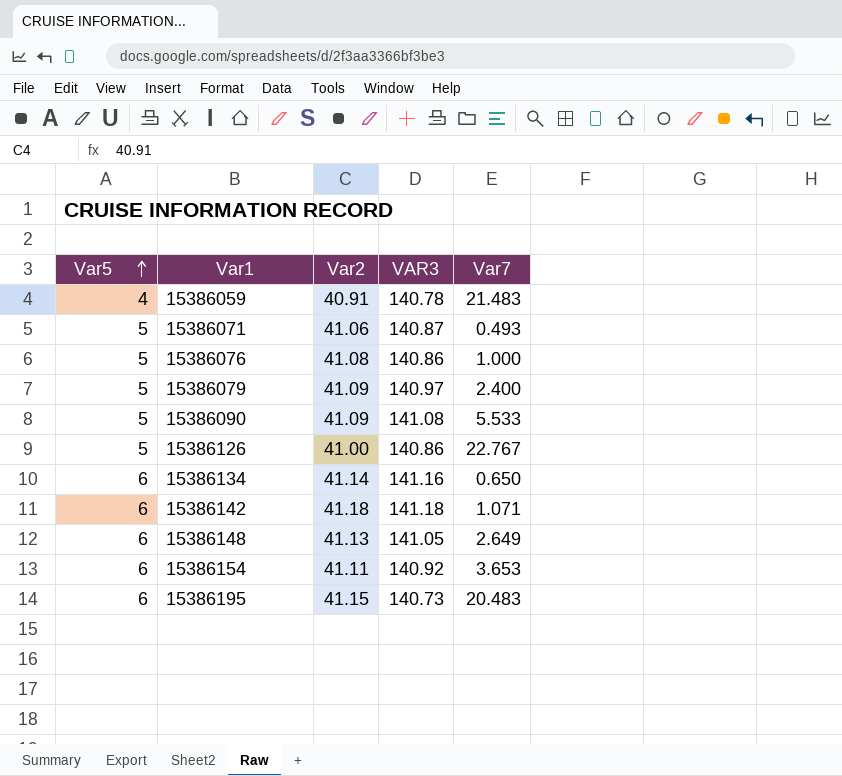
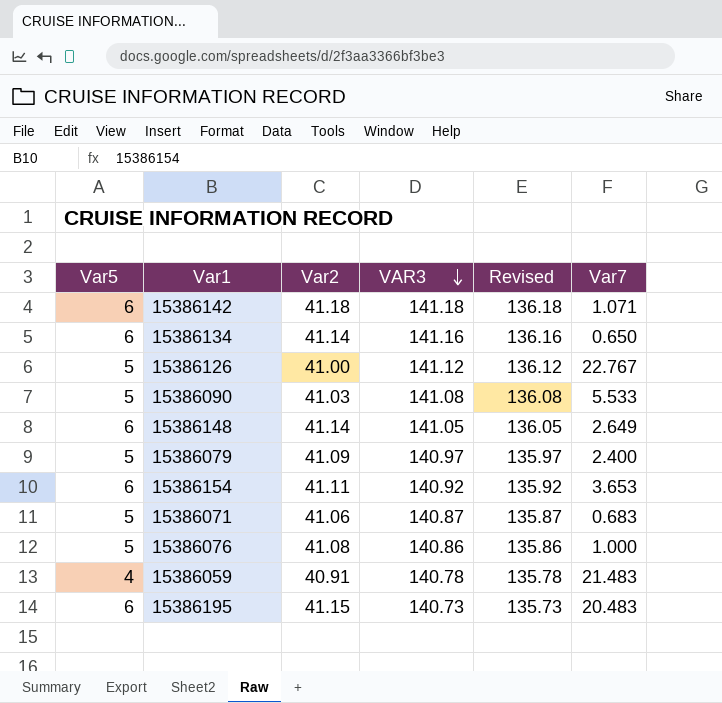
row order: Var5 ascending -> VAR3 descending
column Revised | formula: none -> [VAR3] - 5
15386126 | VAR3: 140.86 -> 141.12
15386090 | Var2: 41.09 -> 41.03
15386148 | Var2: 41.13 -> 41.14
15386071 | Var7: 0.493 -> 0.683

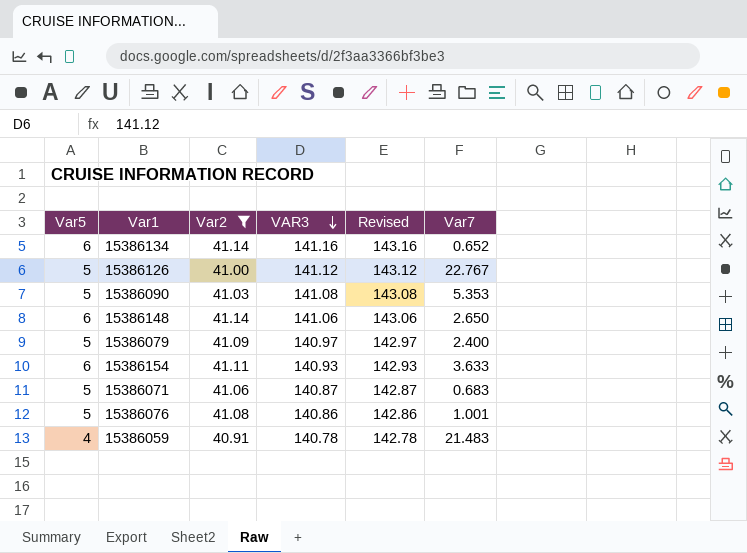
filter: none -> Var2 <= 41.14
column Revised | formula: [VAR3] - 5 -> [VAR3] + 2
15386134 | Var7: 0.650 -> 0.652
15386090 | Var7: 5.533 -> 5.353
15386148 | VAR3: 141.05 -> 141.06
15386148 | Var7: 2.649 -> 2.650
15386154 | VAR3: 140.92 -> 140.93
15386154 | Var7: 3.653 -> 3.633
15386076 | Var7: 1.000 -> 1.001

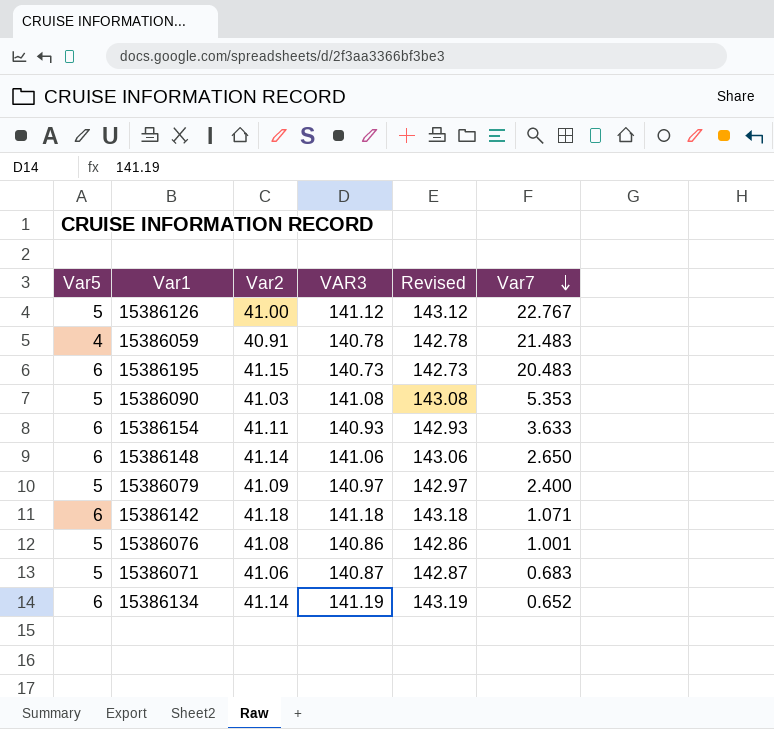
filter: Var2 <= 41.14 -> none
row order: VAR3 descending -> Var7 descending
15386134 | VAR3: 141.16 -> 141.19
15386134 | Revised: 143.16 -> 143.19

